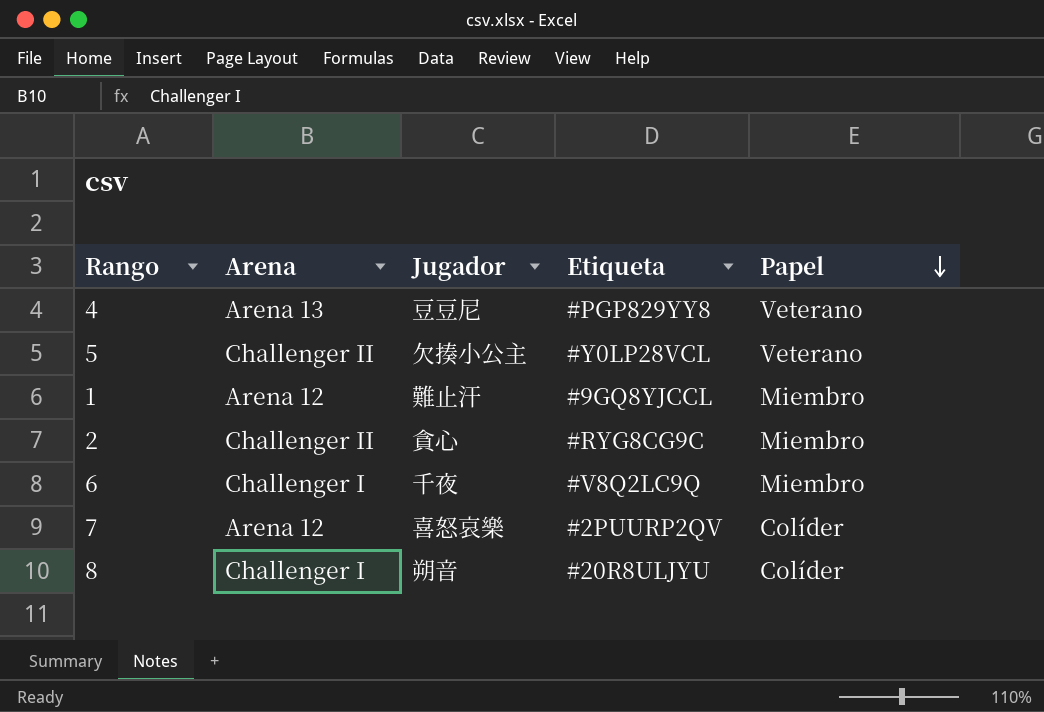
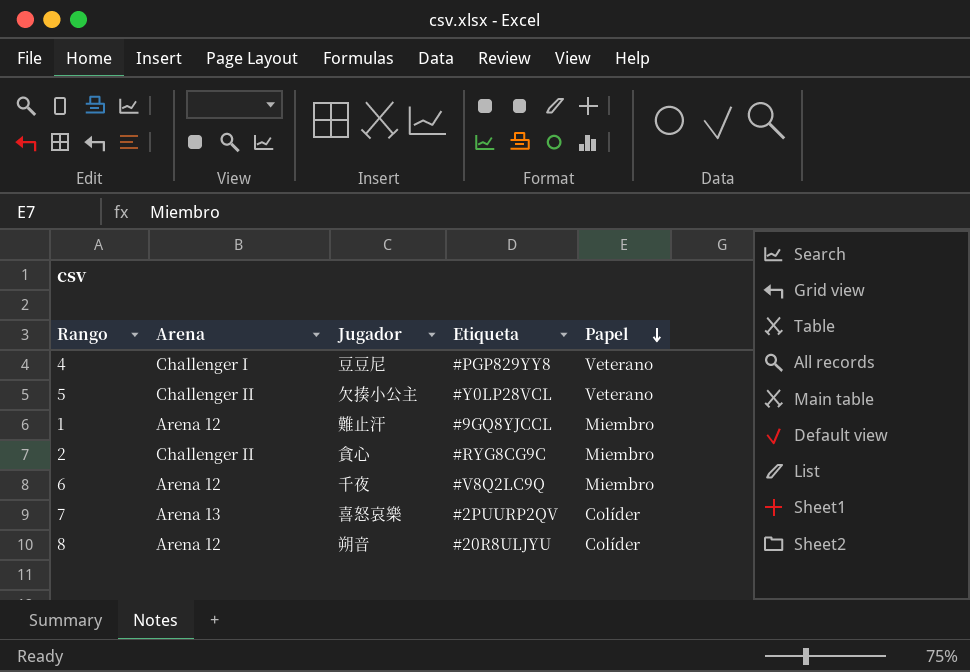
4 | Arena: Arena 13 -> Challenger I
6 | Arena: Challenger I -> Arena 12
7 | Arena: Arena 12 -> Arena 13
8 | Arena: Challenger I -> Arena 12

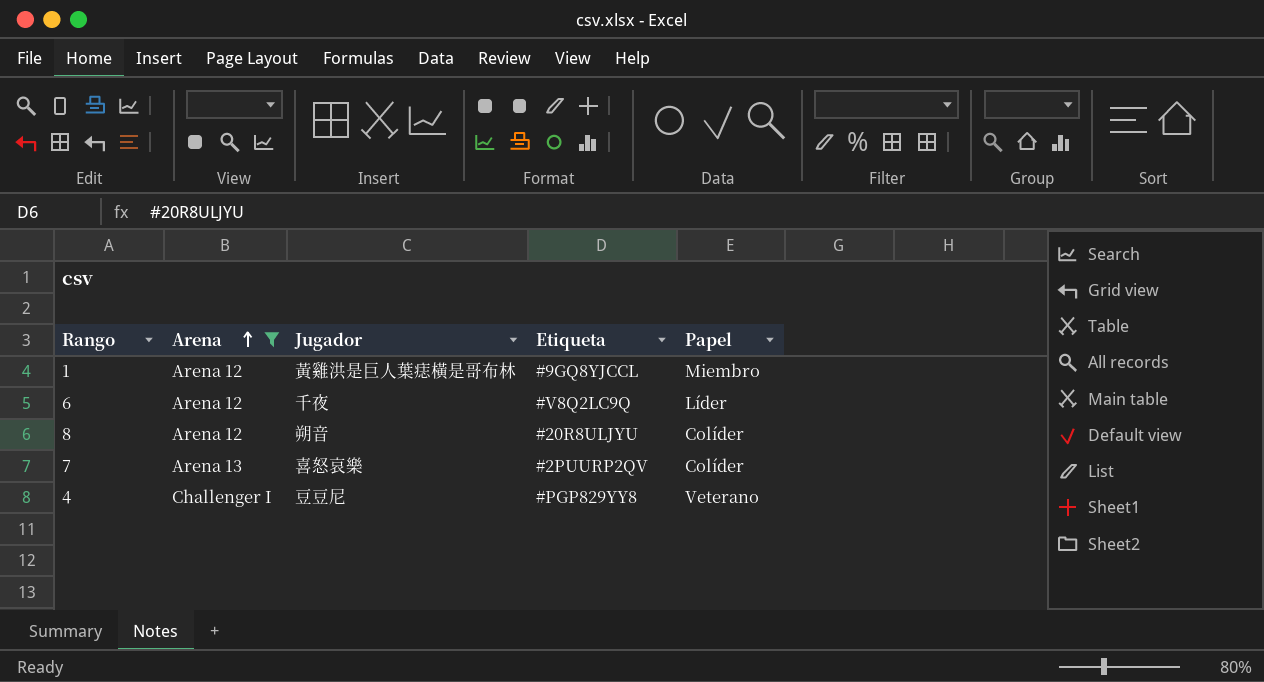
filter: none -> Arena != Challenger II
row order: Papel descending -> Arena ascending
1 | Jugador: 難止汗 -> 黃雞洪是巨人葉痣橫是哥布林
6 | Papel: Miembro -> Líder

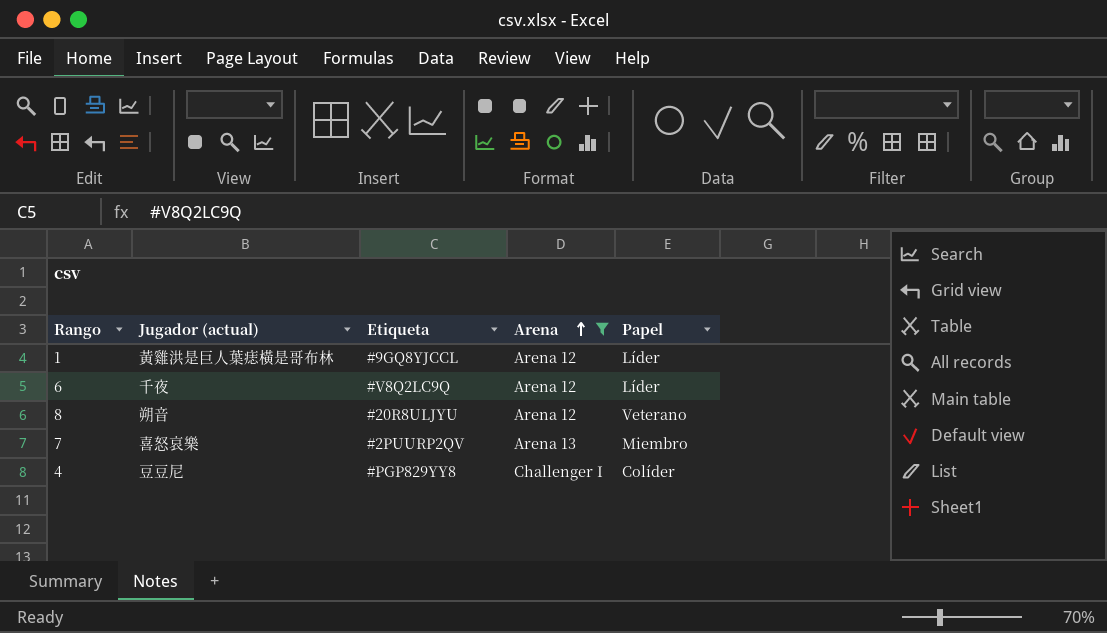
column name: Jugador -> Jugador (actual)
column Arena | position: 2 -> 4
1 | Papel: Miembro -> Líder
8 | Papel: Colíder -> Veterano
7 | Papel: Colíder -> Miembro
4 | Papel: Veterano -> Colíder

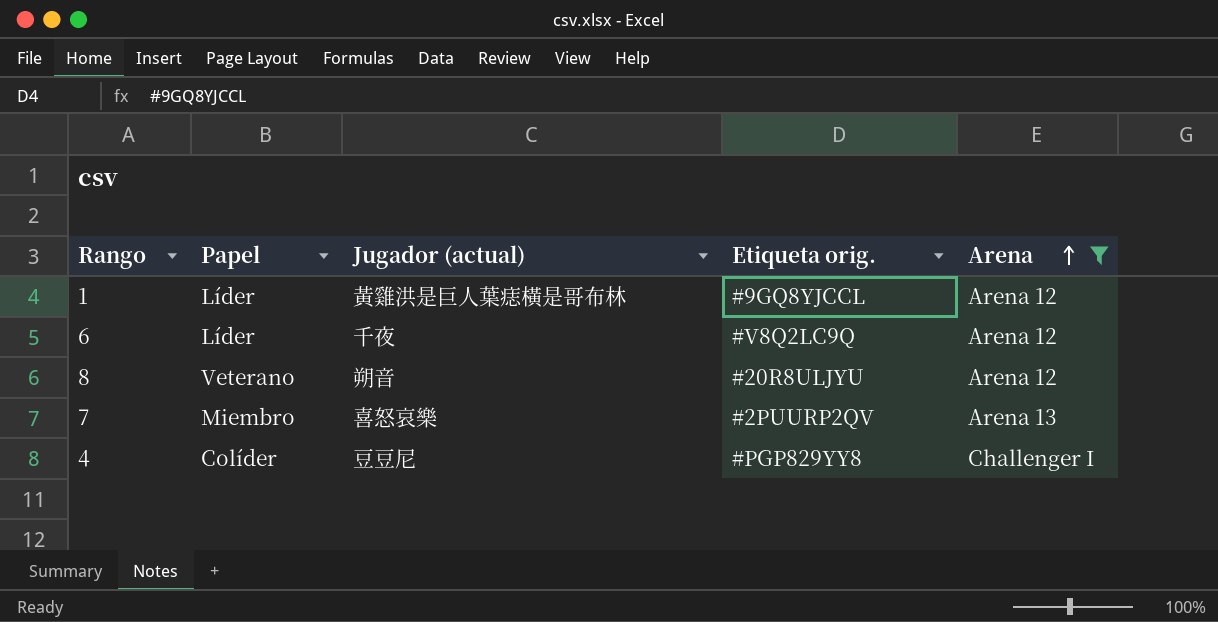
column Papel | position: 5 -> 2
column name: Etiqueta -> Etiqueta orig.

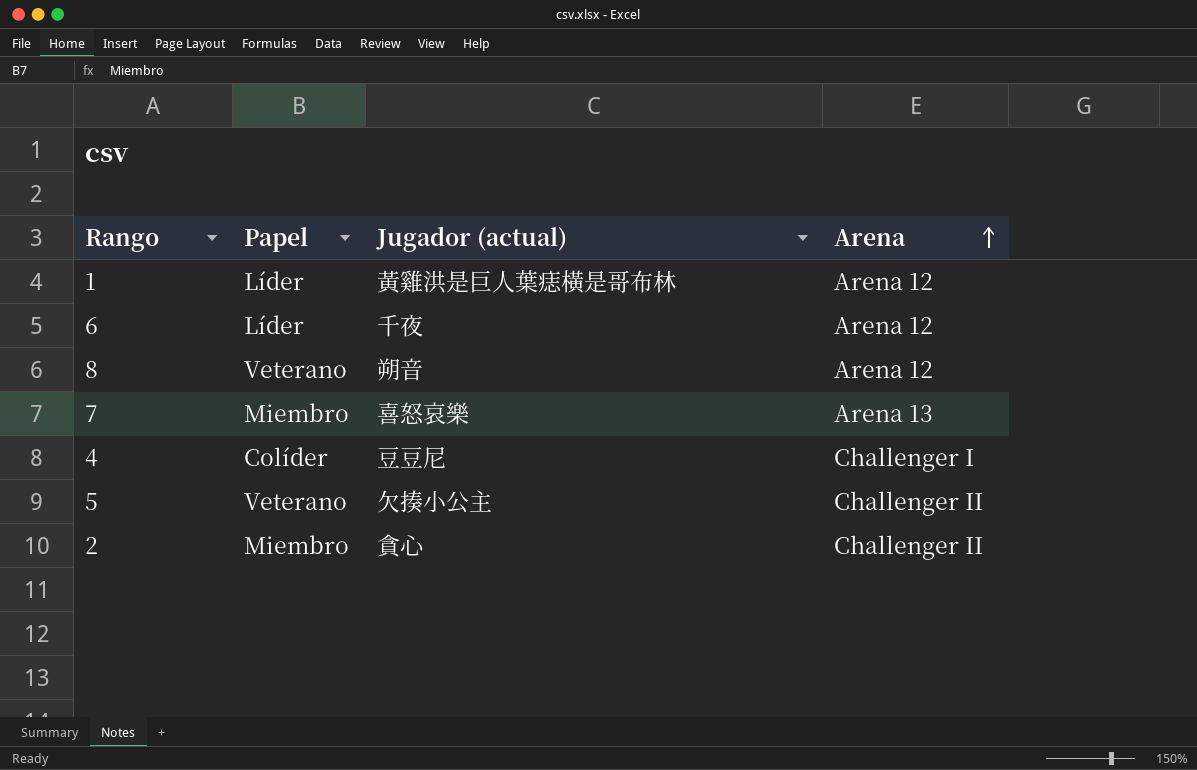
filter: Arena != Challenger II -> none
column Etiqueta orig. | position: 4 -> none

